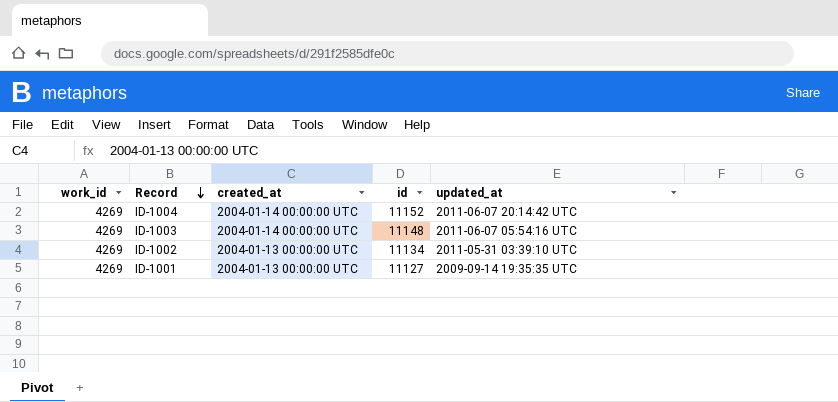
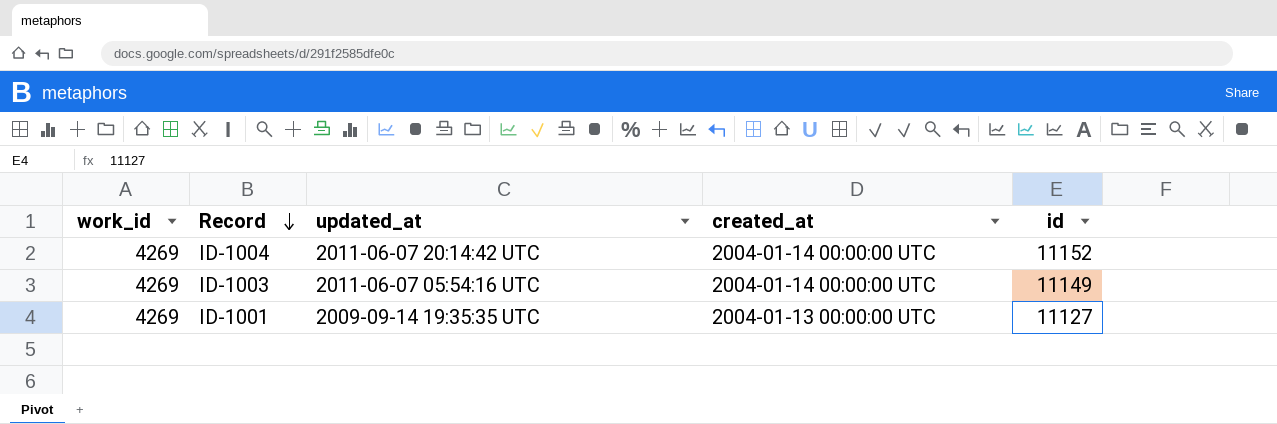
column updated_at | position: 5 -> 3
row ID-1002: 4269 | 2004-01-13 00:00:00 UTC | 11134 | 2011-05-31 03:39:10 UTC -> none
ID-1003 | id: 11148 -> 11149

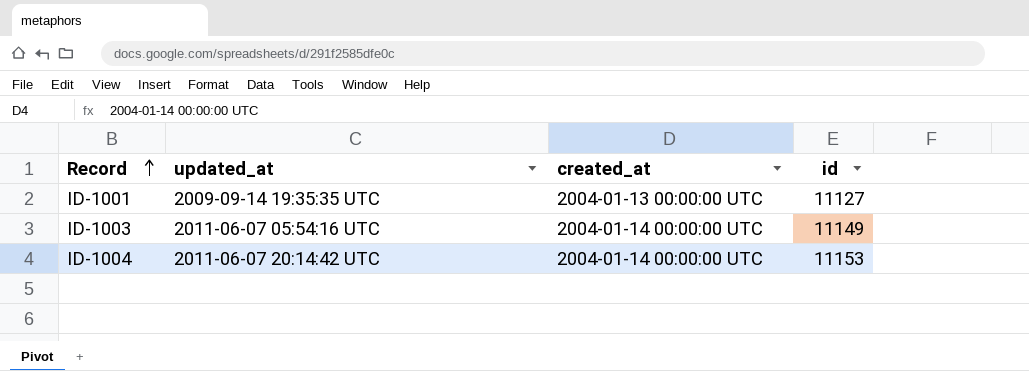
row order: Record descending -> Record ascending
column work_id | position: 1 -> none
ID-1004 | id: 11152 -> 11153

